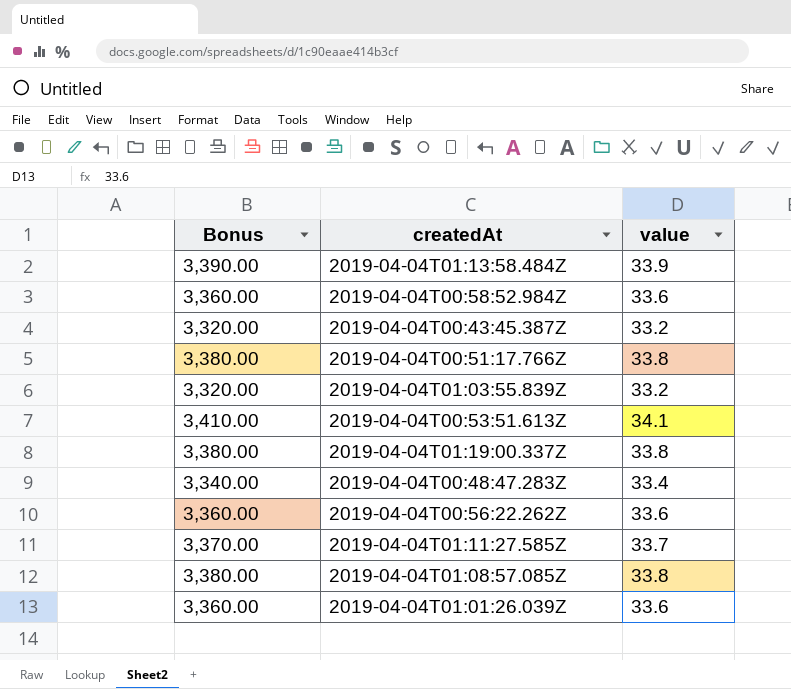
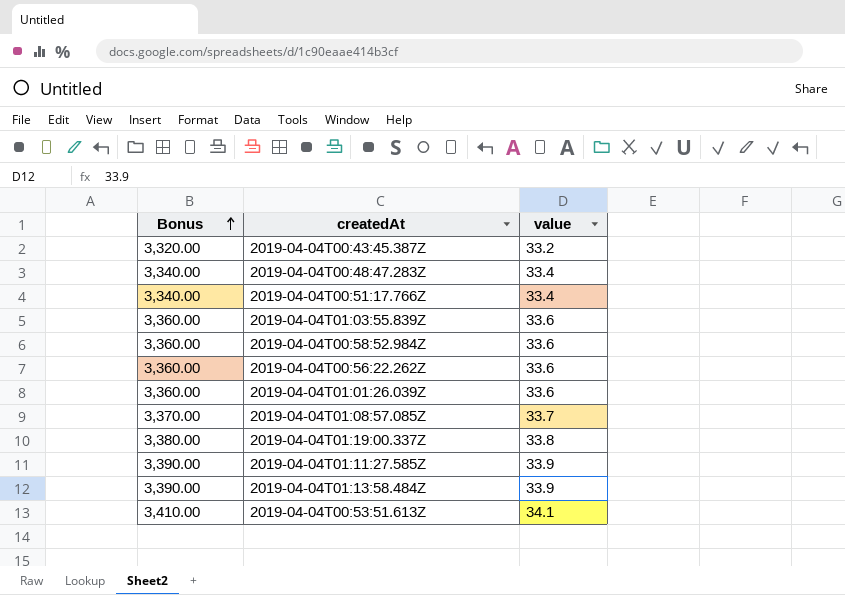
row order: none -> Bonus ascending
2019-04-04T00:51:17.766Z | Bonus: 3,380.00 -> 3,340.00
2019-04-04T00:51:17.766Z | value: 33.8 -> 33.4
2019-04-04T01:03:55.839Z | Bonus: 3,320.00 -> 3,360.00
2019-04-04T01:03:55.839Z | value: 33.2 -> 33.6
2019-04-04T01:08:57.085Z | Bonus: 3,380.00 -> 3,370.00
2019-04-04T01:08:57.085Z | value: 33.8 -> 33.7
2019-04-04T01:11:27.585Z | Bonus: 3,370.00 -> 3,390.00
2019-04-04T01:11:27.585Z | value: 33.7 -> 33.9

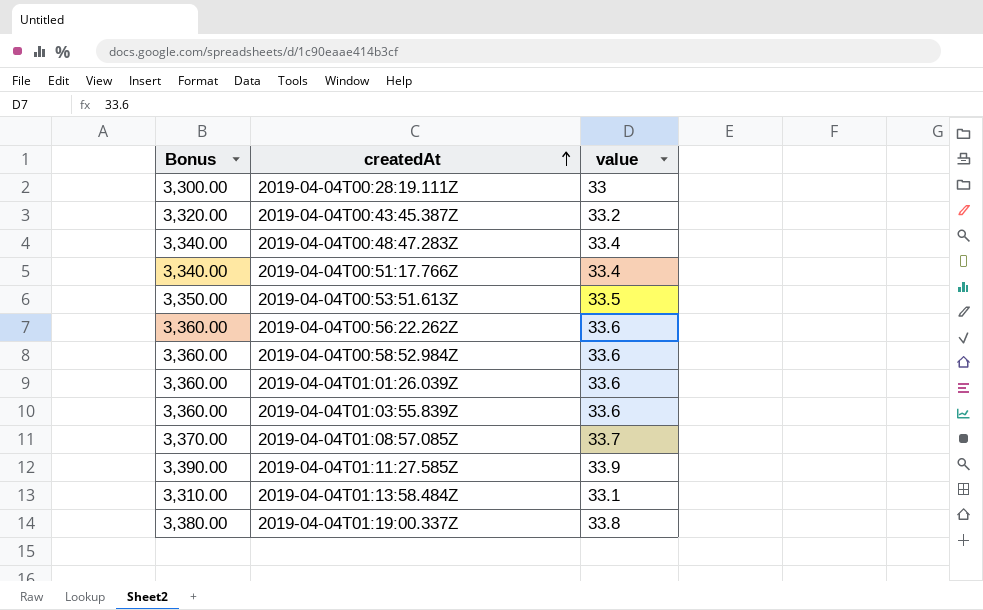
row order: Bonus ascending -> createdAt ascending
row 2019-04-04T00:28:19.111Z: none -> 3,300.00 | 33
2019-04-04T00:53:51.613Z | Bonus: 3,410.00 -> 3,350.00
2019-04-04T00:53:51.613Z | value: 34.1 -> 33.5
2019-04-04T01:13:58.484Z | Bonus: 3,390.00 -> 3,310.00
2019-04-04T01:13:58.484Z | value: 33.9 -> 33.1

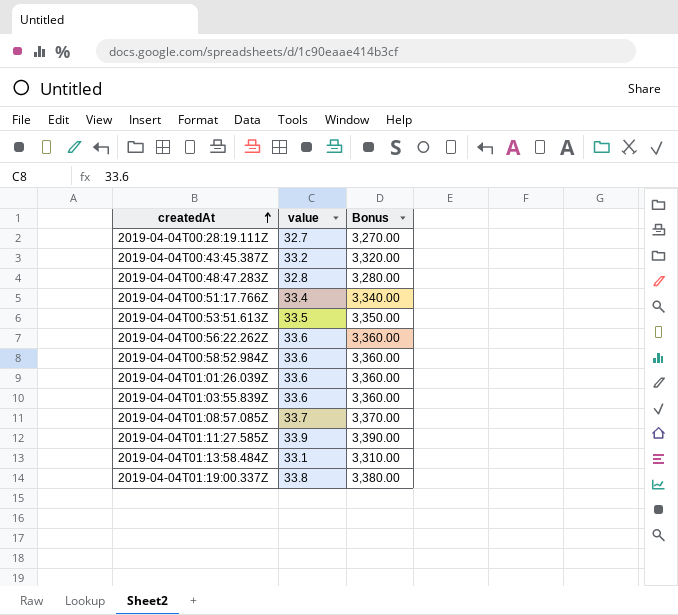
column Bonus | position: 1 -> 3
2019-04-04T00:28:19.111Z | value: 33 -> 32.7
2019-04-04T00:28:19.111Z | Bonus: 3,300.00 -> 3,270.00
2019-04-04T00:48:47.283Z | value: 33.4 -> 32.8
2019-04-04T00:48:47.283Z | Bonus: 3,340.00 -> 3,280.00

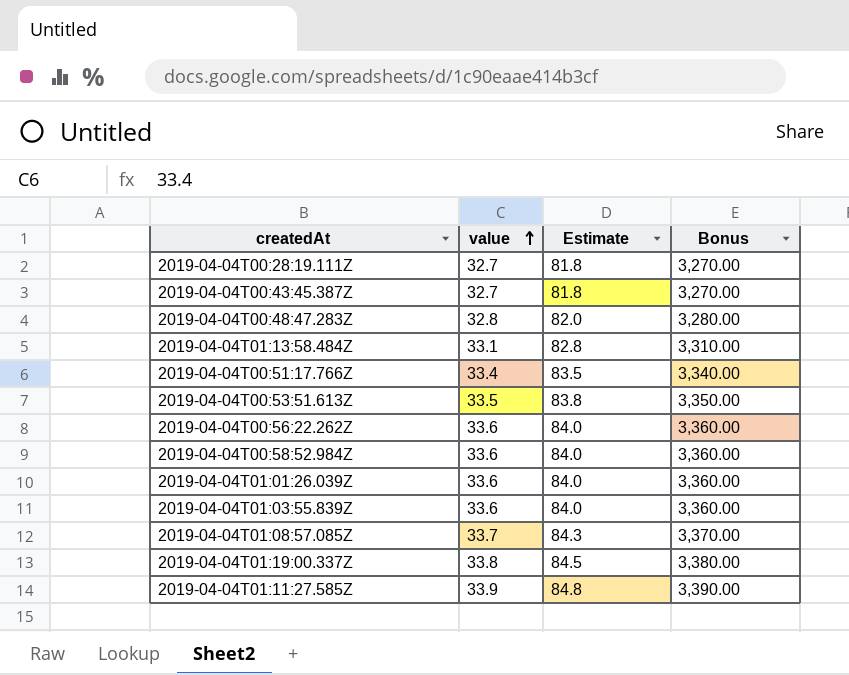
row order: createdAt ascending -> value ascending
column Estimate | formula: none -> [value] * 2.5
2019-04-04T00:43:45.387Z | value: 33.2 -> 32.7
2019-04-04T00:43:45.387Z | Bonus: 3,320.00 -> 3,270.00

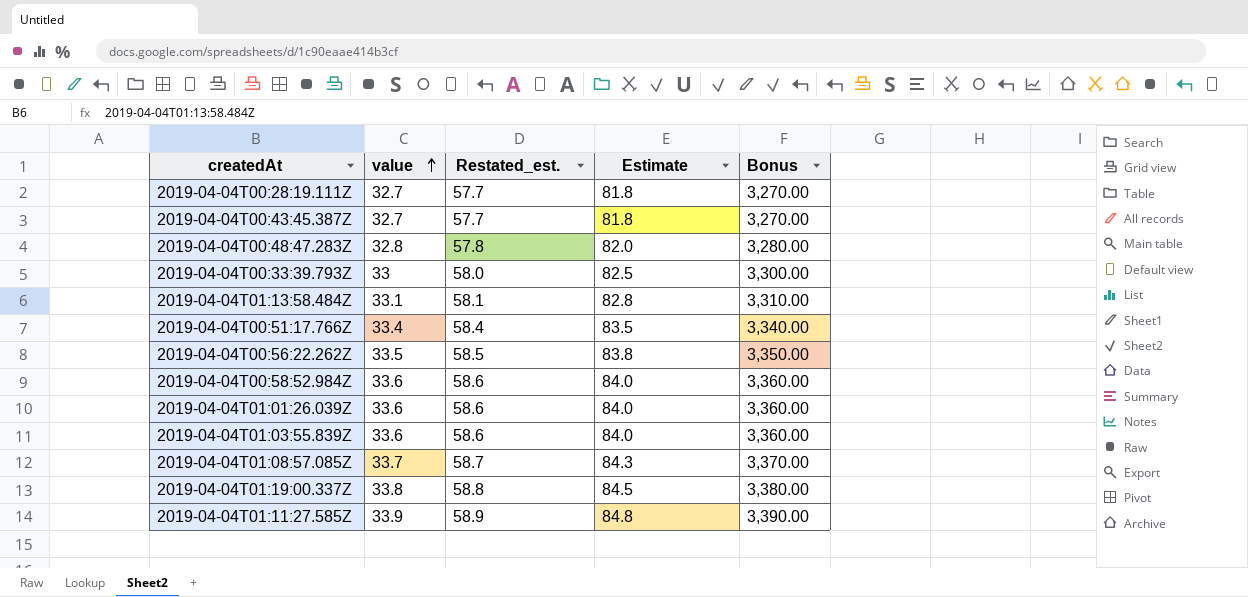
column Restated_est. | formula: none -> [value] + 25
row 2019-04-04T00:53:51.613Z: 33.5 | 83.8 | 3,350.00 -> none
row 2019-04-04T00:33:39.793Z: none -> 33 | 58.0 | 82.5 | 3,300.00
2019-04-04T00:56:22.262Z | value: 33.6 -> 33.5
2019-04-04T00:56:22.262Z | Estimate: 84.0 -> 83.8
2019-04-04T00:56:22.262Z | Bonus: 3,360.00 -> 3,350.00

